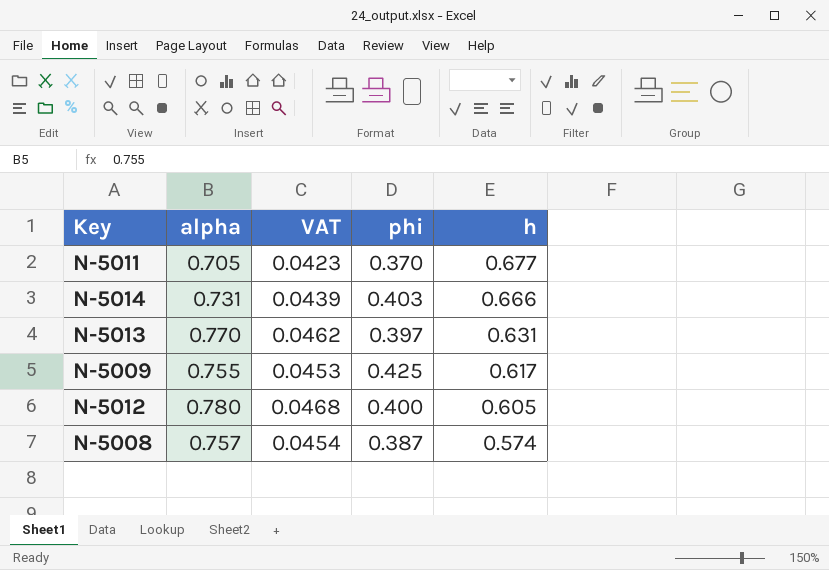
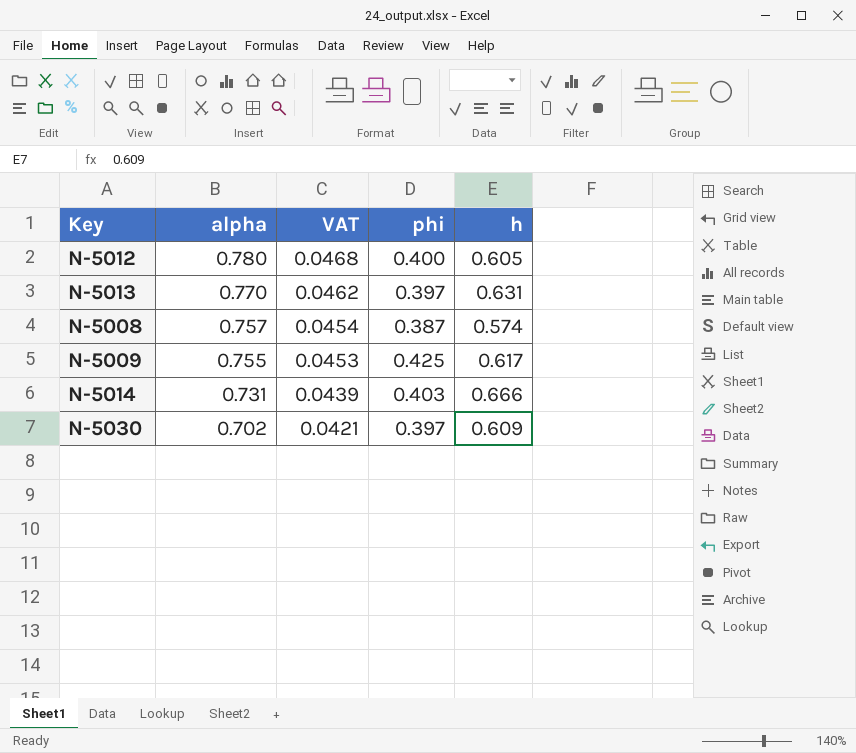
row order: h descending -> alpha descending
row N-5011: 0.705 | 0.0423 | 0.370 | 0.677 -> none
row N-5030: none -> 0.702 | 0.0421 | 0.397 | 0.609

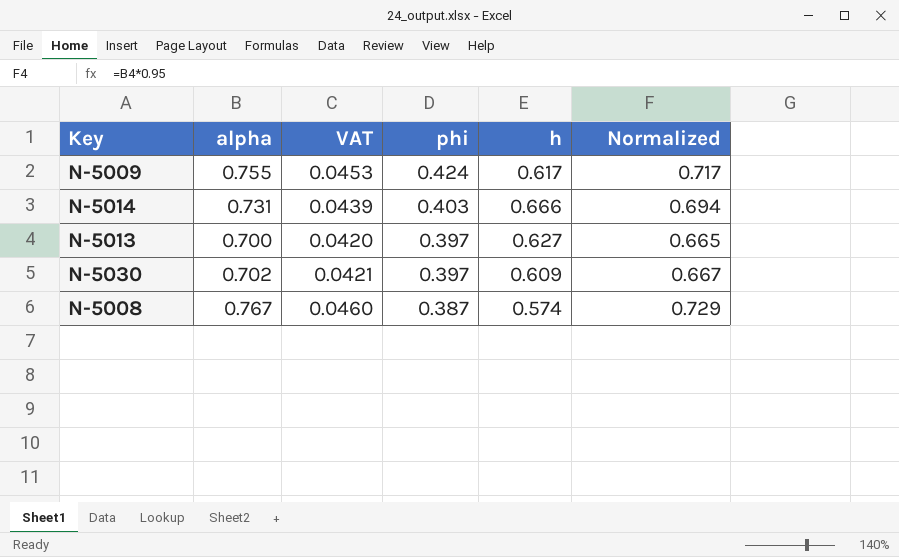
row order: alpha descending -> phi descending
column Normalized | formula: none -> [alpha] * 0.95
row N-5012: 0.780 | 0.0468 | 0.400 | 0.605 -> none
N-5009 | phi: 0.425 -> 0.424
N-5013 | alpha: 0.770 -> 0.700
N-5013 | VAT: 0.0462 -> 0.0420
N-5013 | h: 0.631 -> 0.627
N-5008 | alpha: 0.757 -> 0.767
N-5008 | VAT: 0.0454 -> 0.0460

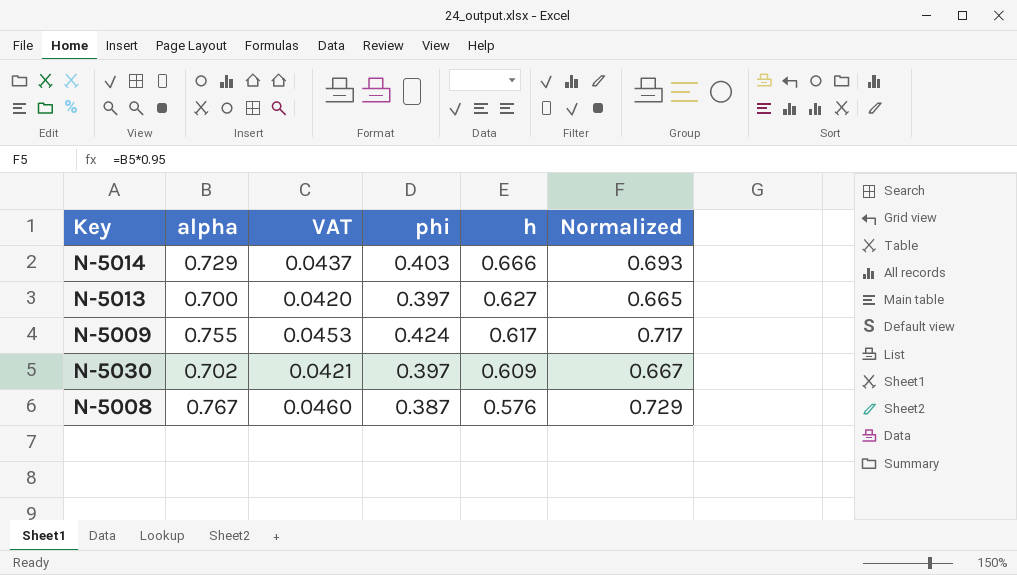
row order: phi descending -> h descending
N-5014 | alpha: 0.731 -> 0.729
N-5014 | VAT: 0.0439 -> 0.0437
N-5014 | Normalized: 0.694 -> 0.693
N-5008 | h: 0.574 -> 0.576

